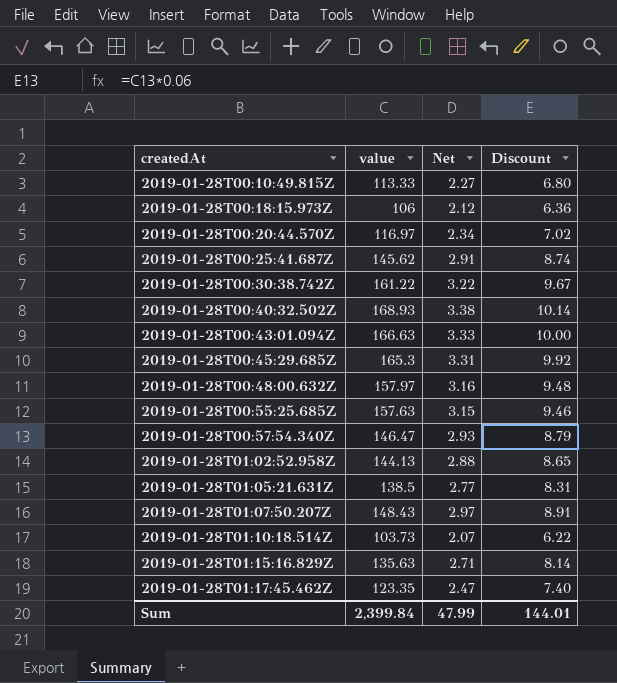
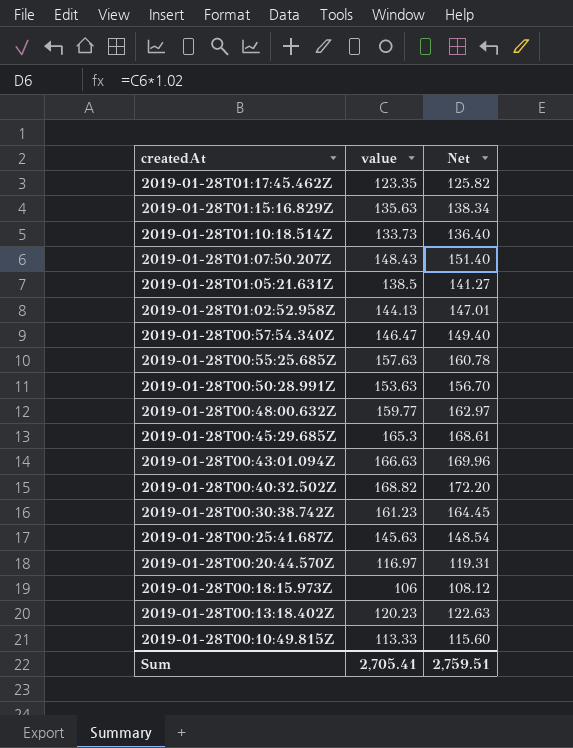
row order: createdAt ascending -> createdAt descending
column Discount | formula: [value] * 0.06 -> none
column Net | formula: [value] * 0.02 -> [value] * 1.02
2019-01-28T01:10:18.514Z | value: 103.73 -> 133.73
row 2019-01-28T00:50:28.991Z: none -> 153.63 | 156.70
2019-01-28T00:48:00.632Z | value: 157.97 -> 159.77
2019-01-28T00:40:32.502Z | value: 168.93 -> 168.82
2019-01-28T00:30:38.742Z | value: 161.22 -> 161.23
2019-01-28T00:25:41.687Z | value: 145.62 -> 145.63
row 2019-01-28T00:13:18.402Z: none -> 120.23 | 122.63
Sum | value: 2,399.84 -> 2,705.41
Sum | Net: 47.99 -> 2,759.51

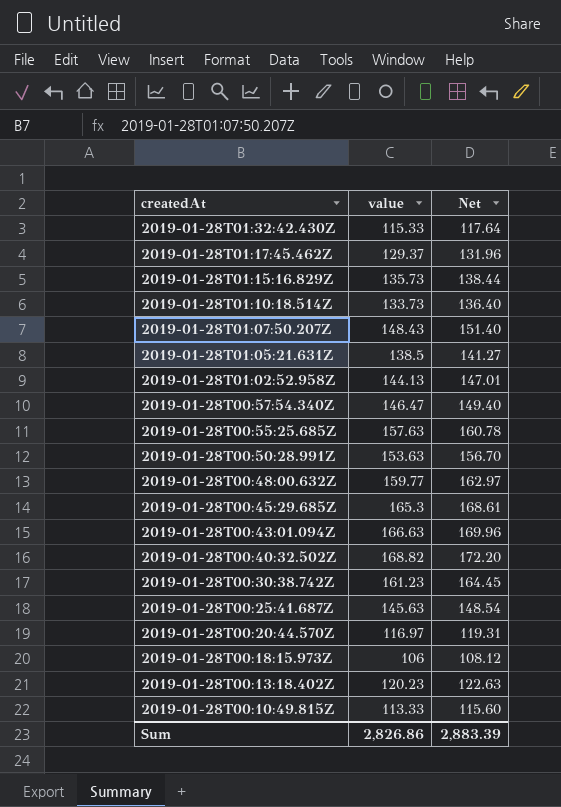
row 2019-01-28T01:32:42.430Z: none -> 115.33 | 117.64
2019-01-28T01:17:45.462Z | value: 123.35 -> 129.37
2019-01-28T01:17:45.462Z | Net: 125.82 -> 131.96
2019-01-28T01:15:16.829Z | value: 135.63 -> 135.73
2019-01-28T01:15:16.829Z | Net: 138.34 -> 138.44
Sum | value: 2,705.41 -> 2,826.86
Sum | Net: 2,759.51 -> 2,883.39

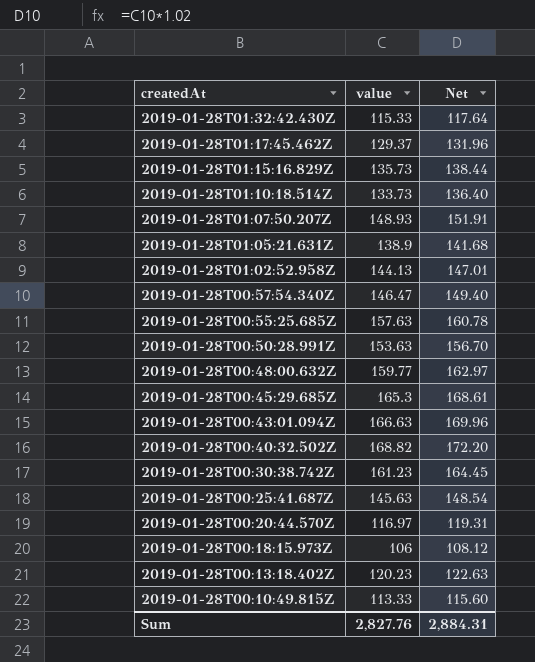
2019-01-28T01:07:50.207Z | value: 148.43 -> 148.93
2019-01-28T01:07:50.207Z | Net: 151.40 -> 151.91
2019-01-28T01:05:21.631Z | value: 138.5 -> 138.9
2019-01-28T01:05:21.631Z | Net: 141.27 -> 141.68
Sum | value: 2,826.86 -> 2,827.76
Sum | Net: 2,883.39 -> 2,884.31

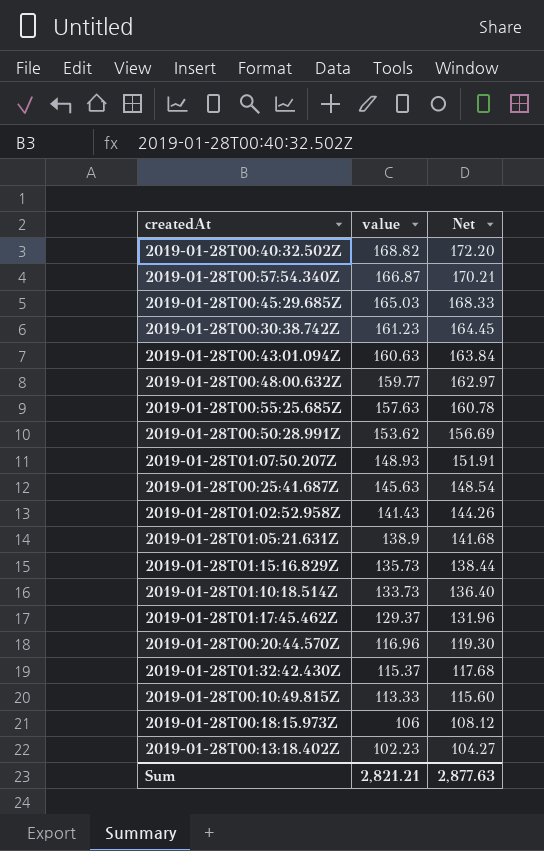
row order: createdAt descending -> value descending
2019-01-28T00:57:54.340Z | value: 146.47 -> 166.87
2019-01-28T00:57:54.340Z | Net: 149.40 -> 170.21
2019-01-28T00:45:29.685Z | value: 165.3 -> 165.03
2019-01-28T00:45:29.685Z | Net: 168.61 -> 168.33
2019-01-28T00:43:01.094Z | value: 166.63 -> 160.63
2019-01-28T00:43:01.094Z | Net: 169.96 -> 163.84
2019-01-28T00:50:28.991Z | value: 153.63 -> 153.62
2019-01-28T00:50:28.991Z | Net: 156.70 -> 156.69
2019-01-28T01:02:52.958Z | value: 144.13 -> 141.43
2019-01-28T01:02:52.958Z | Net: 147.01 -> 144.26
2019-01-28T00:20:44.570Z | value: 116.97 -> 116.96
2019-01-28T00:20:44.570Z | Net: 119.31 -> 119.30
2019-01-28T01:32:42.430Z | value: 115.33 -> 115.37
2019-01-28T01:32:42.430Z | Net: 117.64 -> 117.68
2019-01-28T00:13:18.402Z | value: 120.23 -> 102.23
2019-01-28T00:13:18.402Z | Net: 122.63 -> 104.27
Sum | value: 2,827.76 -> 2,821.21
Sum | Net: 2,884.31 -> 2,877.63

